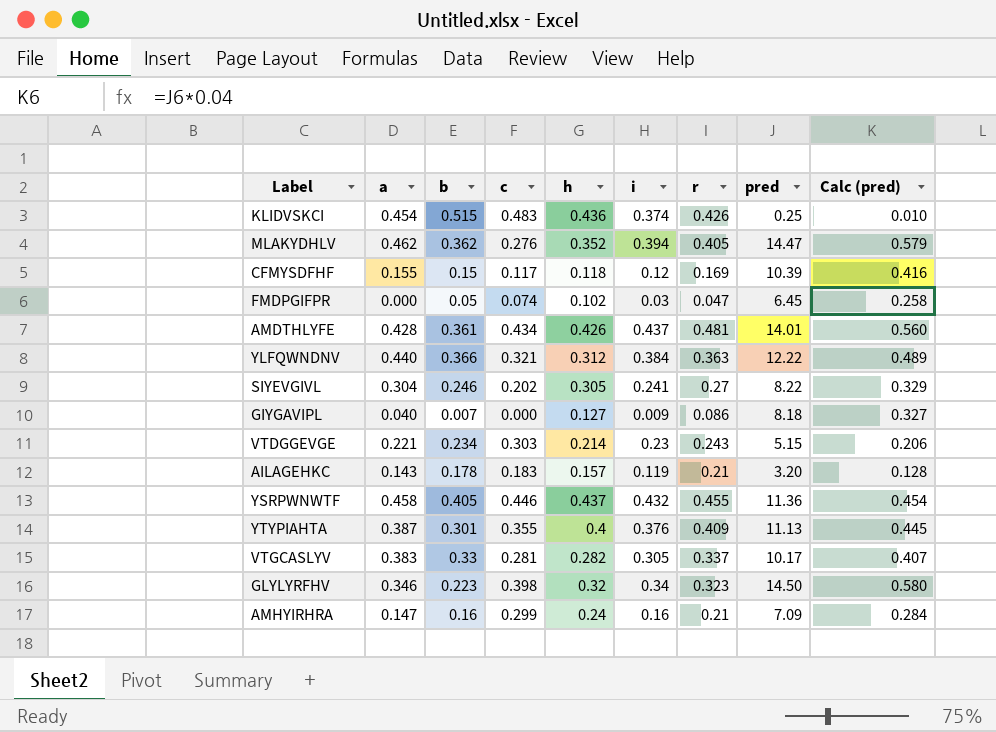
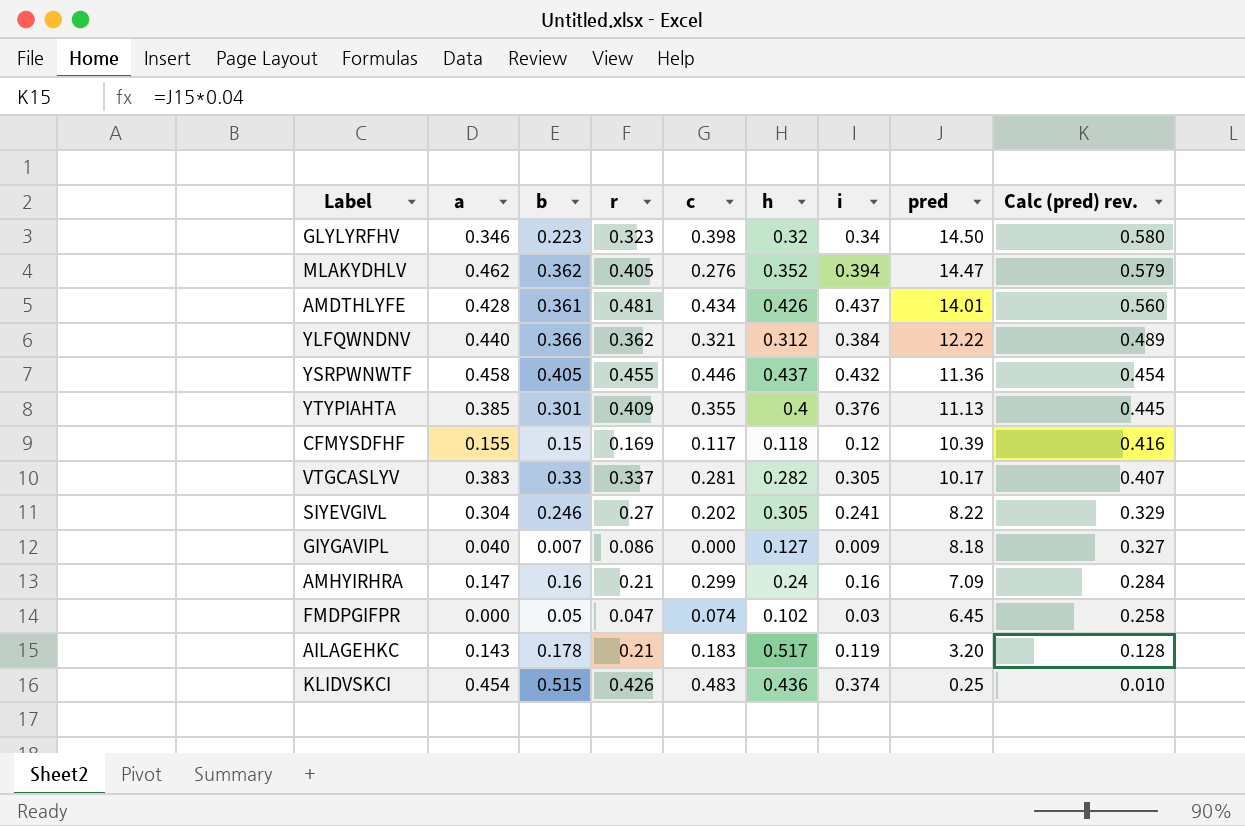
row order: none -> pred descending
column r | position: 7 -> 4
column name: Calc (pred) -> Calc (pred) rev.
row VTDGGEVGE: 0.221 | 0.234 | 0.303 | 0.214 | 0.23 | 0.243 | 5.15 | 0.206 -> none
YLFQWNDNV | r: 0.363 -> 0.362
YTYPIAHTA | a: 0.387 -> 0.385
AILAGEHKC | h: 0.157 -> 0.517

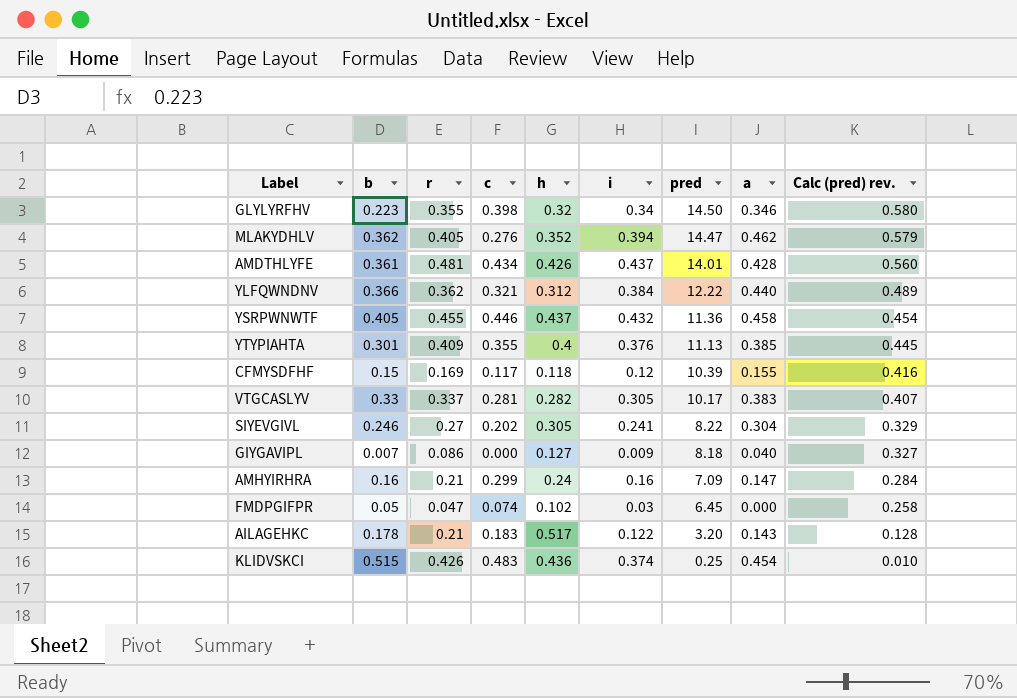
column a | position: 2 -> 8
GLYLYRFHV | r: 0.323 -> 0.355
AILAGEHKC | i: 0.119 -> 0.122

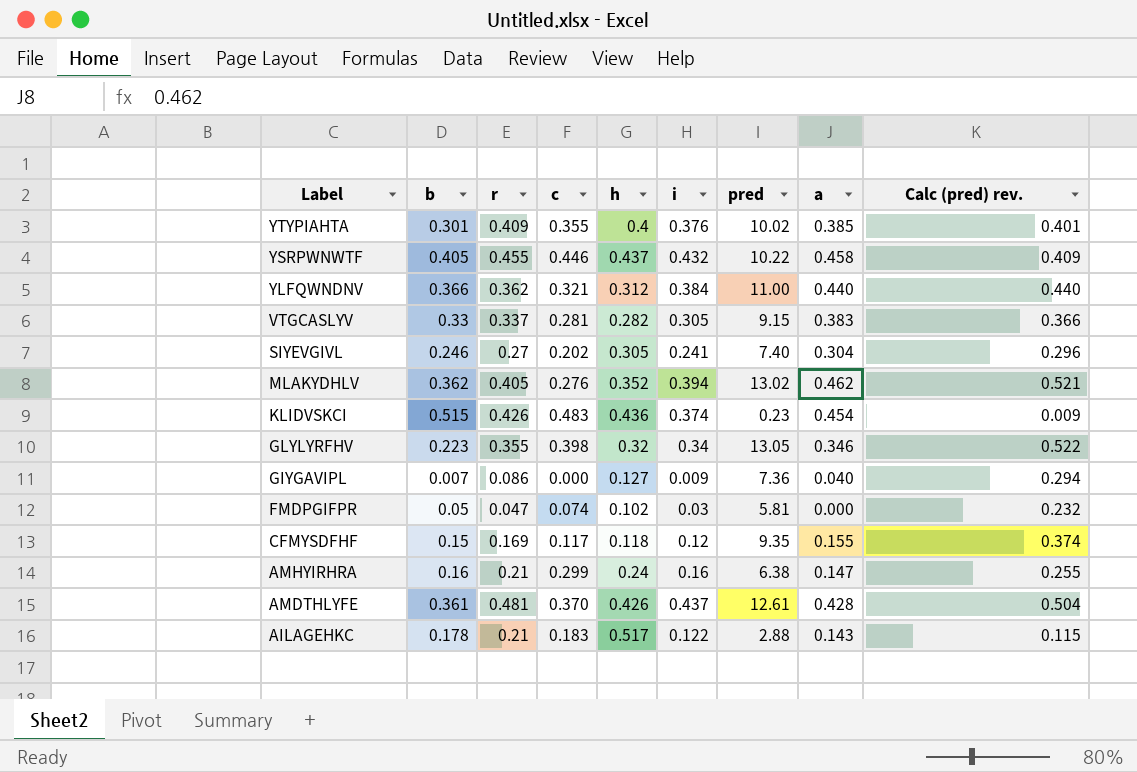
row order: pred descending -> Label descending
YTYPIAHTA | pred: 11.13 -> 10.02
YTYPIAHTA | Calc (pred) rev.: 0.445 -> 0.401
YSRPWNWTF | pred: 11.36 -> 10.22
YSRPWNWTF | Calc (pred) rev.: 0.454 -> 0.409
YLFQWNDNV | pred: 12.22 -> 11.00
YLFQWNDNV | Calc (pred) rev.: 0.489 -> 0.440
VTGCASLYV | pred: 10.17 -> 9.15
VTGCASLYV | Calc (pred) rev.: 0.407 -> 0.366
SIYEVGIVL | pred: 8.22 -> 7.40
SIYEVGIVL | Calc (pred) rev.: 0.329 -> 0.296
MLAKYDHLV | pred: 14.47 -> 13.02
MLAKYDHLV | Calc (pred) rev.: 0.579 -> 0.521
KLIDVSKCI | pred: 0.25 -> 0.23
KLIDVSKCI | Calc (pred) rev.: 0.010 -> 0.009
GLYLYRFHV | pred: 14.50 -> 13.05
GLYLYRFHV | Calc (pred) rev.: 0.580 -> 0.522
GIYGAVIPL | pred: 8.18 -> 7.36
GIYGAVIPL | Calc (pred) rev.: 0.327 -> 0.294
FMDPGIFPR | pred: 6.45 -> 5.81
FMDPGIFPR | Calc (pred) rev.: 0.258 -> 0.232
CFMYSDFHF | pred: 10.39 -> 9.35
CFMYSDFHF | Calc (pred) rev.: 0.416 -> 0.374
AMHYIRHRA | pred: 7.09 -> 6.38
AMHYIRHRA | Calc (pred) rev.: 0.284 -> 0.255
AMDTHLYFE | c: 0.434 -> 0.370
AMDTHLYFE | pred: 14.01 -> 12.61
AMDTHLYFE | Calc (pred) rev.: 0.560 -> 0.504
AILAGEHKC | pred: 3.20 -> 2.88
AILAGEHKC | Calc (pred) rev.: 0.128 -> 0.115

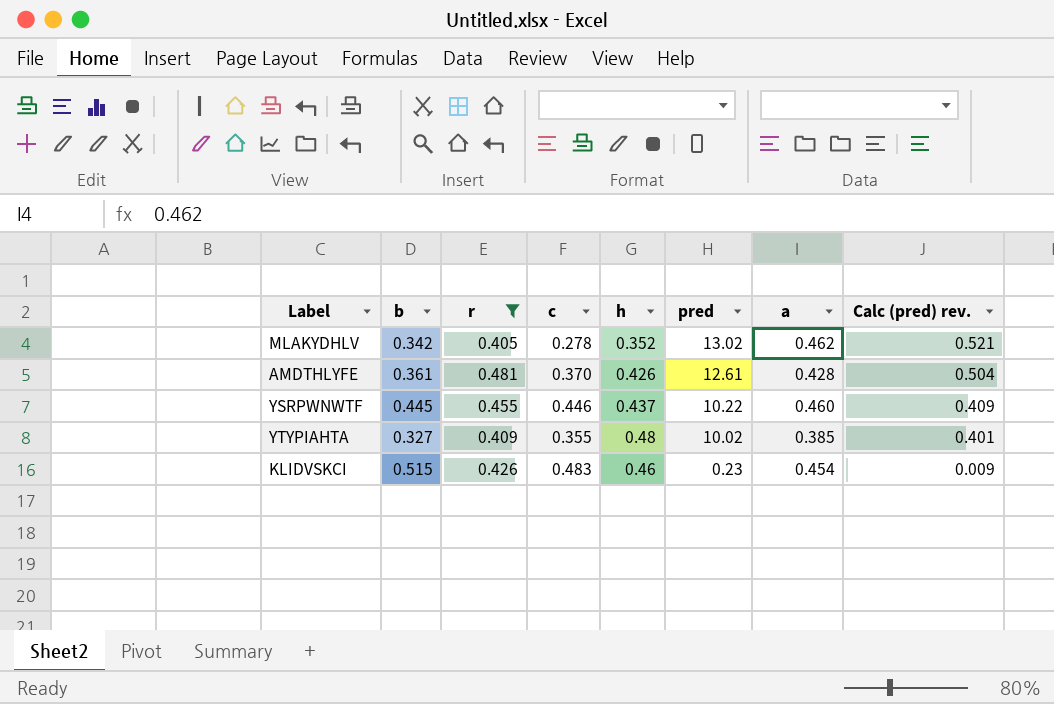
filter: none -> r >= 0.405
row order: Label descending -> pred descending
column i | position: 6 -> none
MLAKYDHLV | b: 0.362 -> 0.342
MLAKYDHLV | c: 0.276 -> 0.278
YSRPWNWTF | b: 0.405 -> 0.445
YSRPWNWTF | a: 0.458 -> 0.460
YTYPIAHTA | b: 0.301 -> 0.327
YTYPIAHTA | h: 0.4 -> 0.48
KLIDVSKCI | h: 0.436 -> 0.46

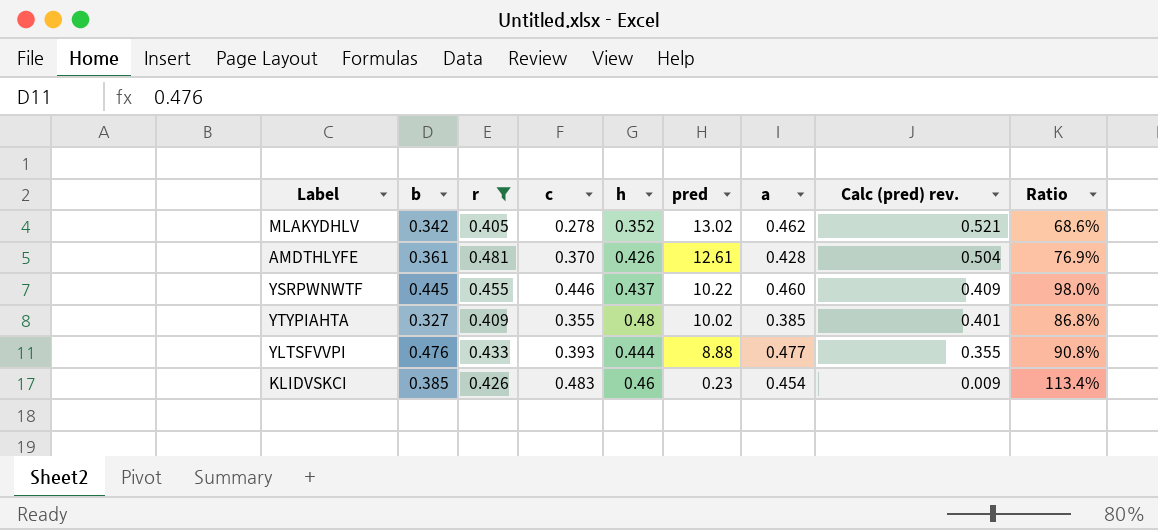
column Ratio | formula: none -> [c] / [r]
row YLTSFVVPI: none -> 0.476 | 0.433 | 0.393 | 0.444 | 8.88 | 0.477 | 0.355 | 90.8%
KLIDVSKCI | b: 0.515 -> 0.385

